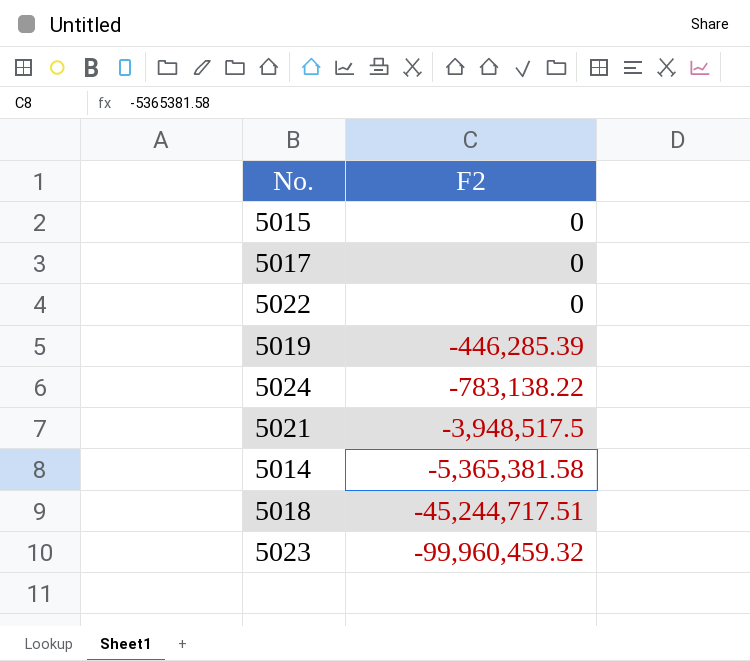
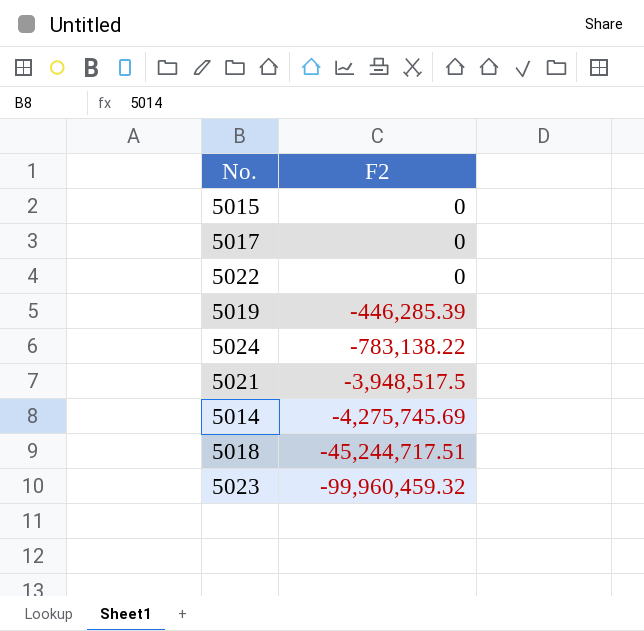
5014 | F2: -5,365,381.58 -> -4,275,745.69

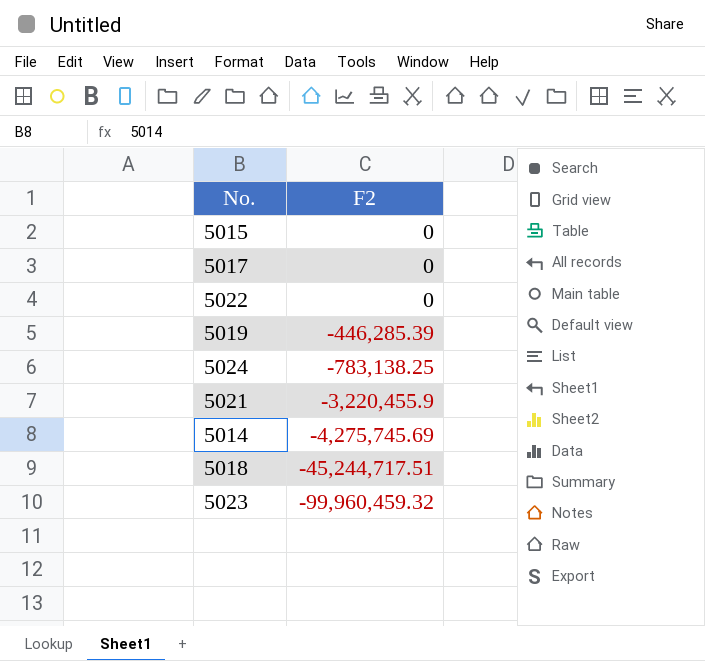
5024 | F2: -783,138.22 -> -783,138.25
5021 | F2: -3,948,517.5 -> -3,220,455.9

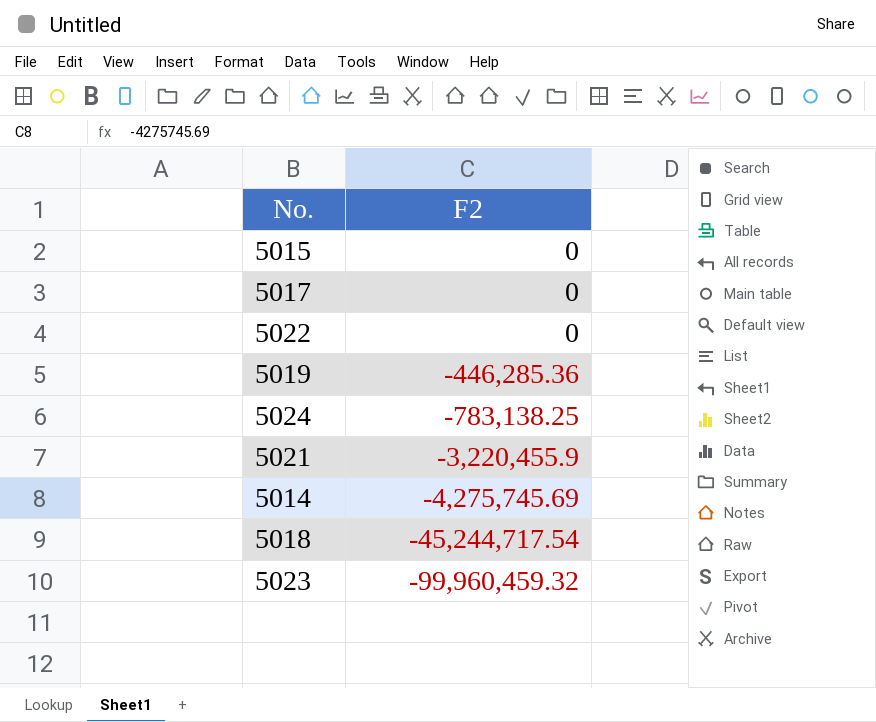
5019 | F2: -446,285.39 -> -446,285.36
5018 | F2: -45,244,717.51 -> -45,244,717.54

